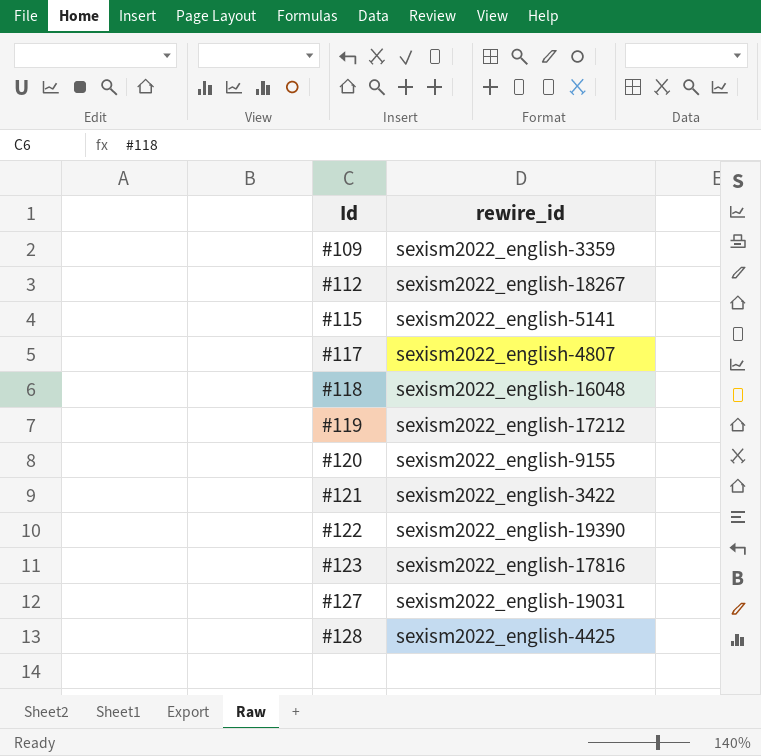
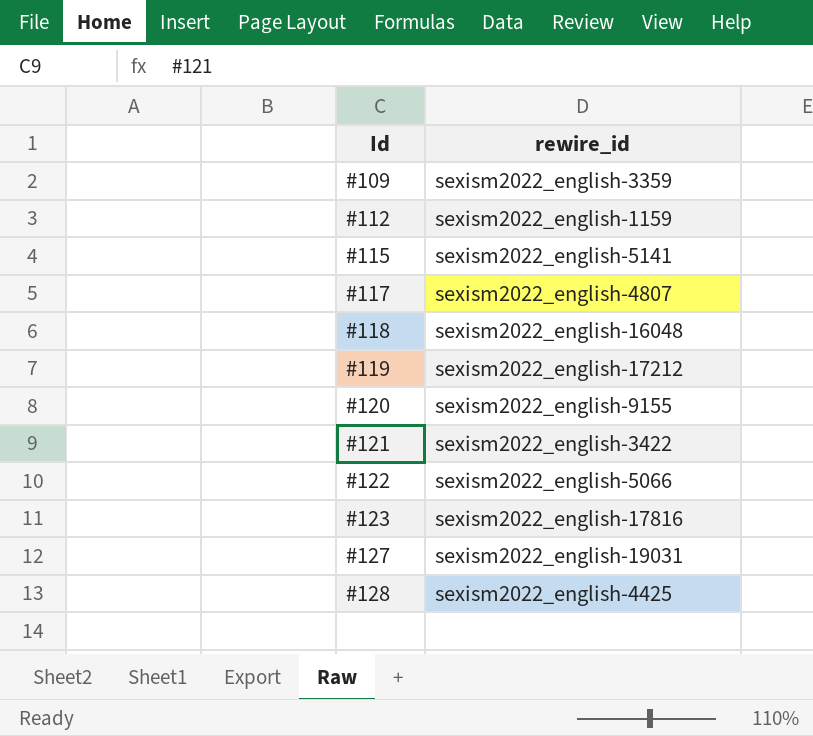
#112 | rewire_id: sexism2022_english-18267 -> sexism2022_english-1159
#122 | rewire_id: sexism2022_english-19390 -> sexism2022_english-5066

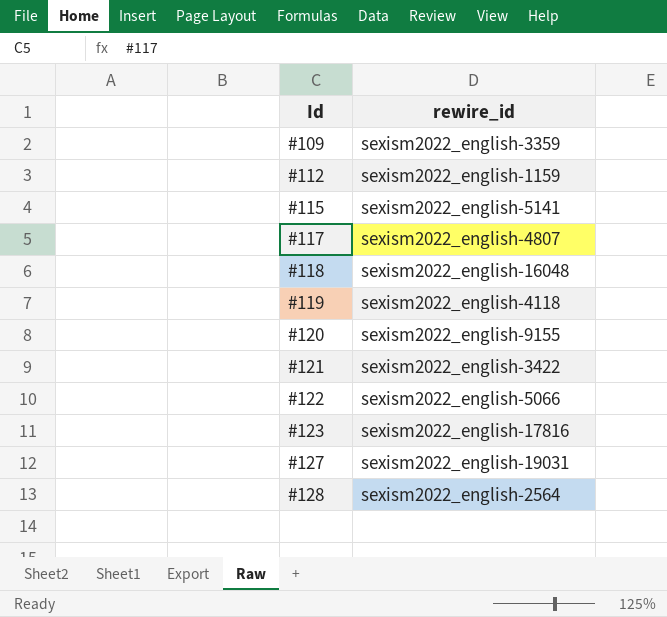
#119 | rewire_id: sexism2022_english-17212 -> sexism2022_english-4118
#128 | rewire_id: sexism2022_english-4425 -> sexism2022_english-2564

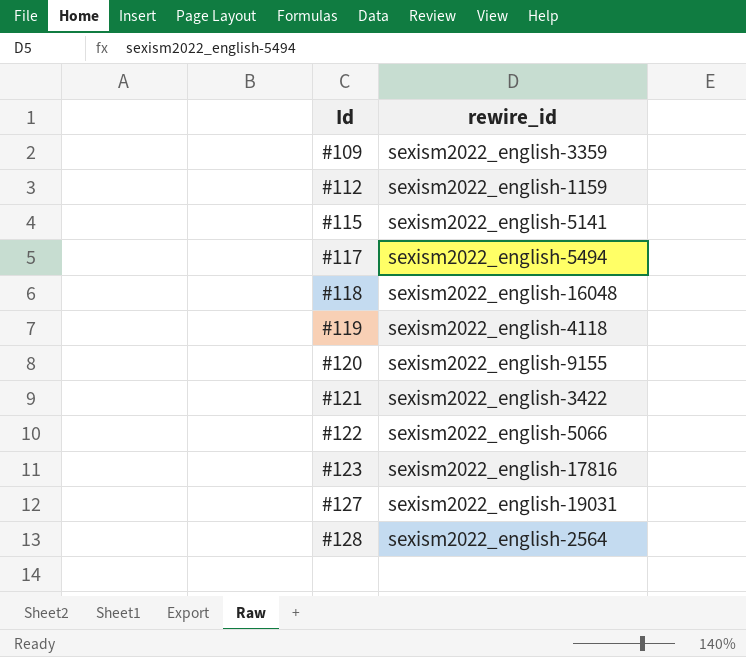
#117 | rewire_id: sexism2022_english-4807 -> sexism2022_english-5494

